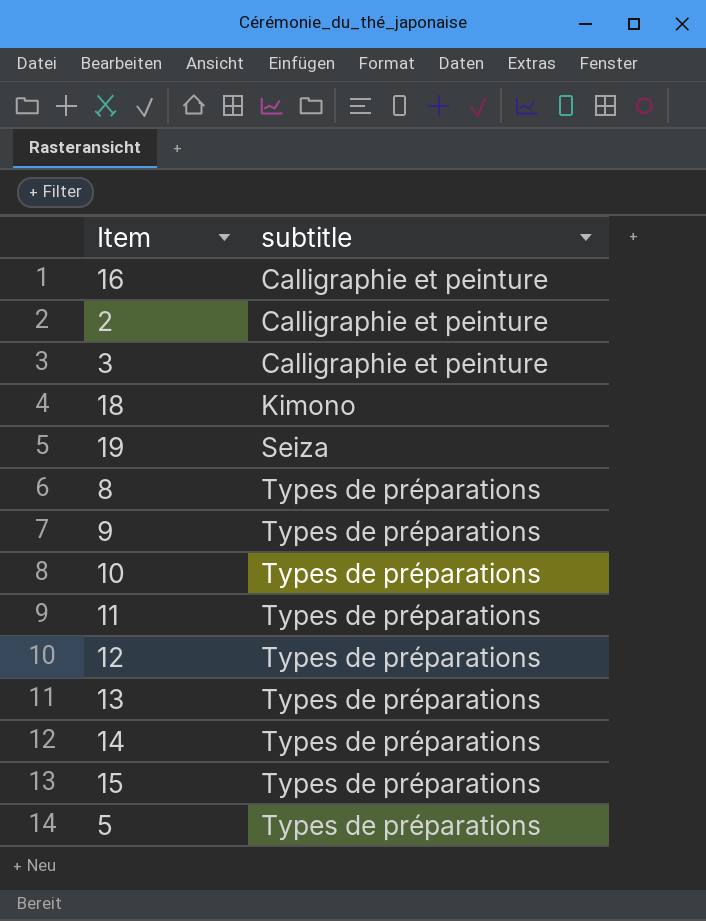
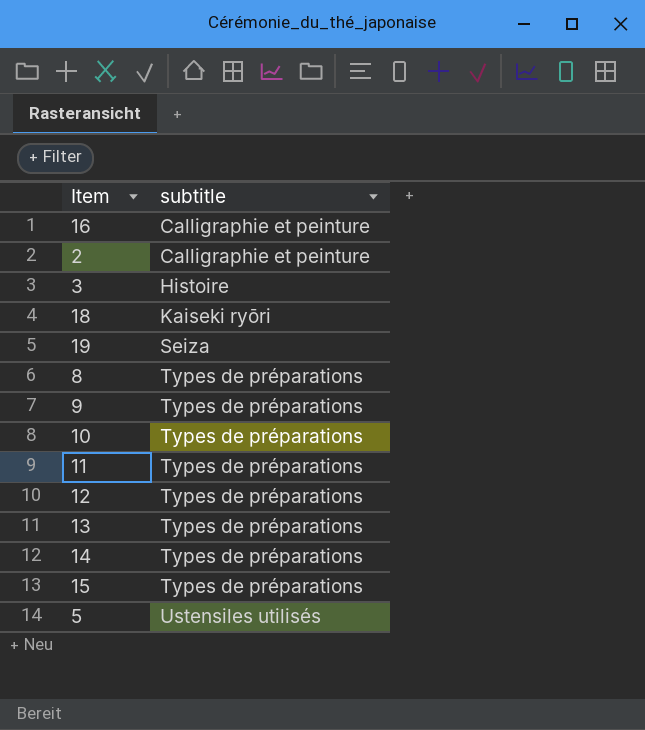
3 | subtitle: Calligraphie et peinture -> Histoire
18 | subtitle: Kimono -> Kaiseki ryōri
5 | subtitle: Types de préparations -> Ustensiles utilisés

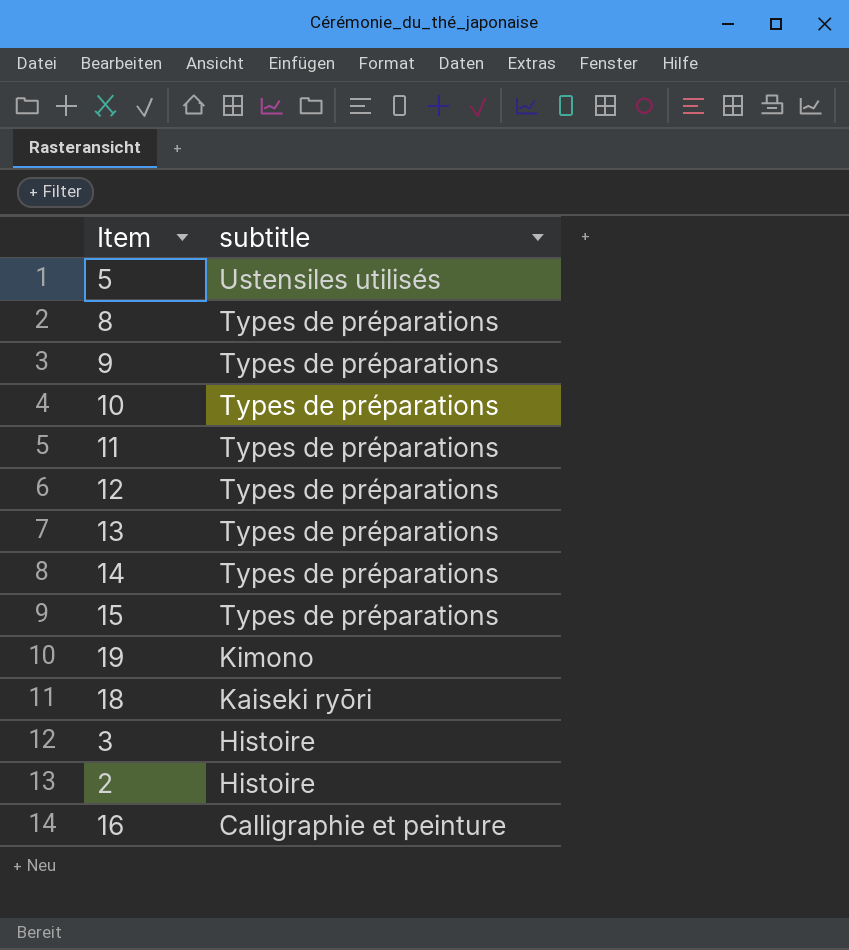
row order: subtitle ascending -> subtitle descending
19 | subtitle: Seiza -> Kimono
2 | subtitle: Calligraphie et peinture -> Histoire

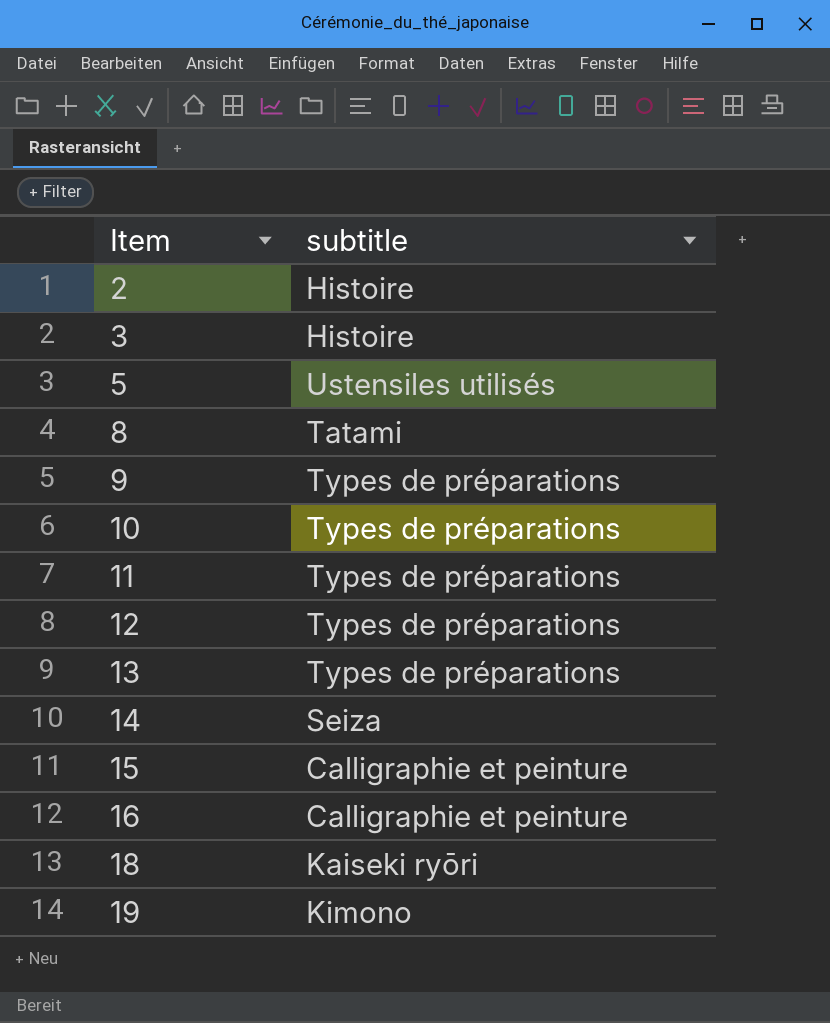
row order: subtitle descending -> Item ascending
8 | subtitle: Types de préparations -> Tatami
14 | subtitle: Types de préparations -> Seiza
15 | subtitle: Types de préparations -> Calligraphie et peinture

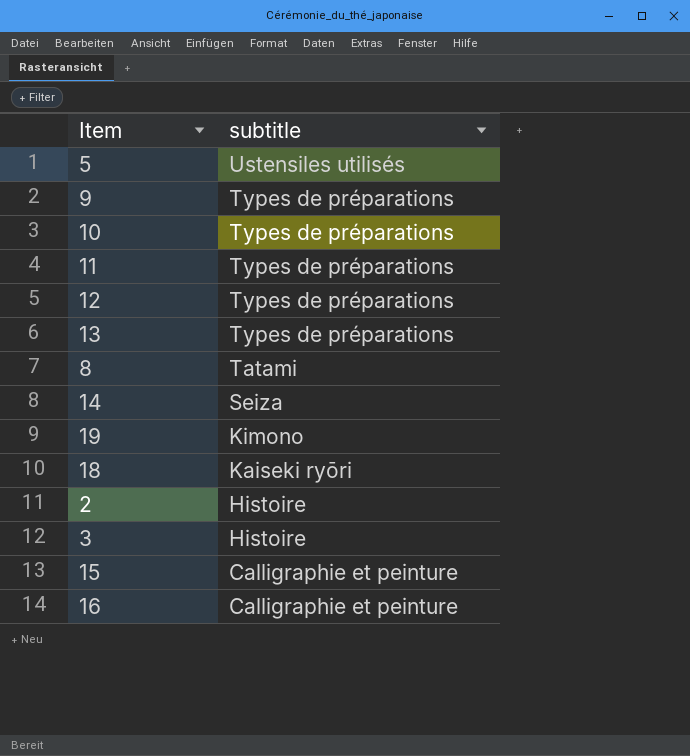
row order: Item ascending -> subtitle descending

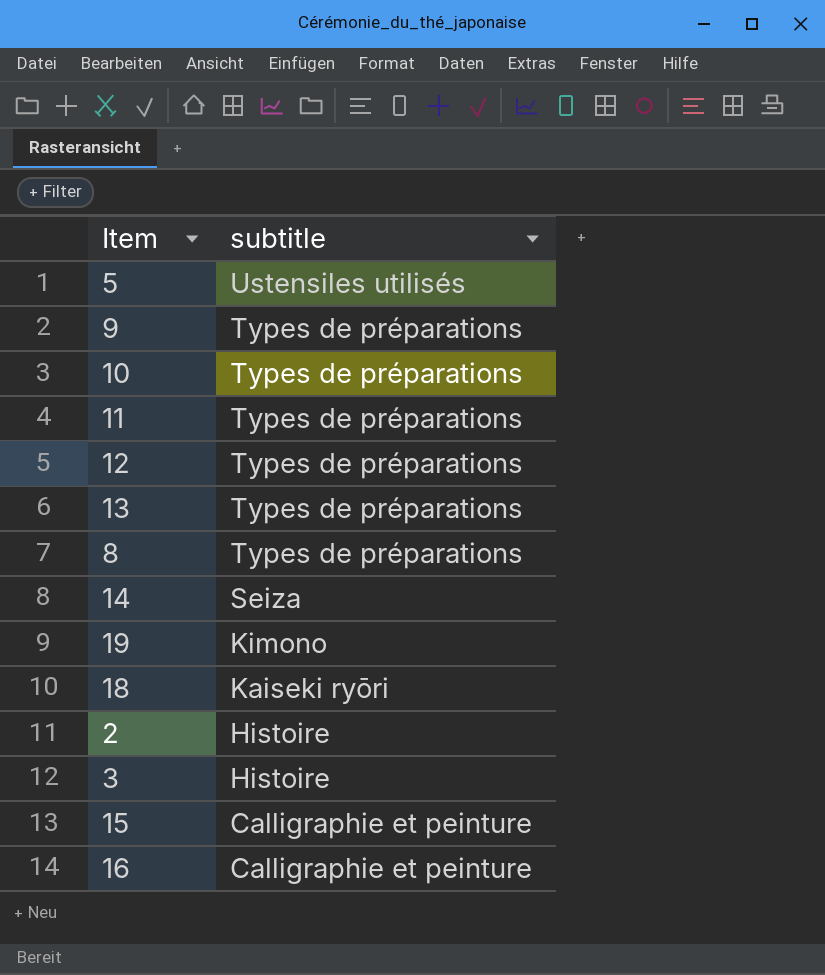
8 | subtitle: Tatami -> Types de préparations

